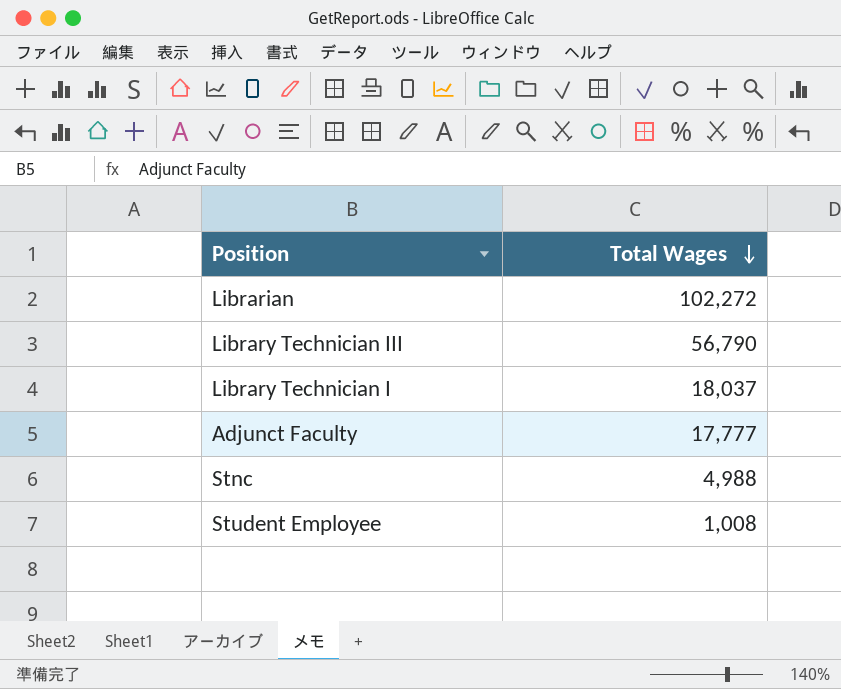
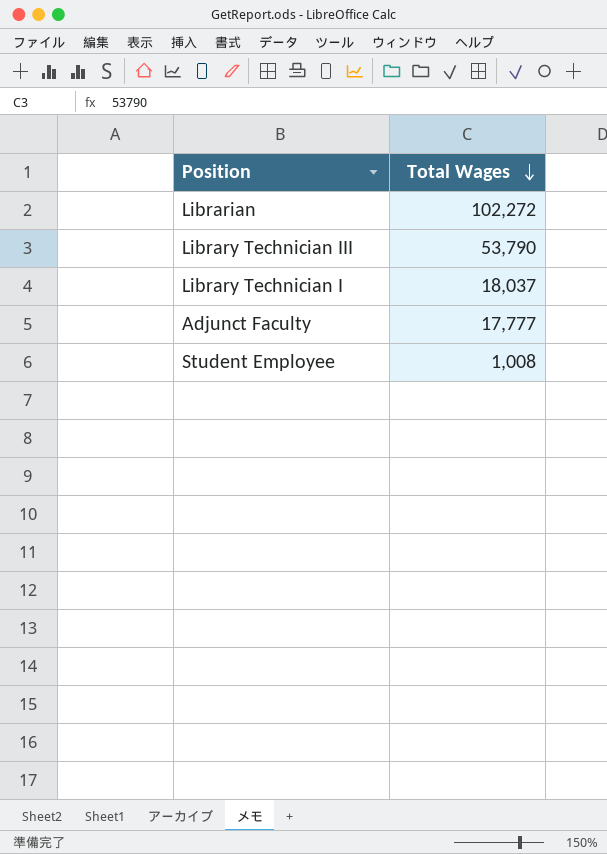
row Stnc: 4,988 -> none
Library Technician III | Total Wages: 56,790 -> 53,790

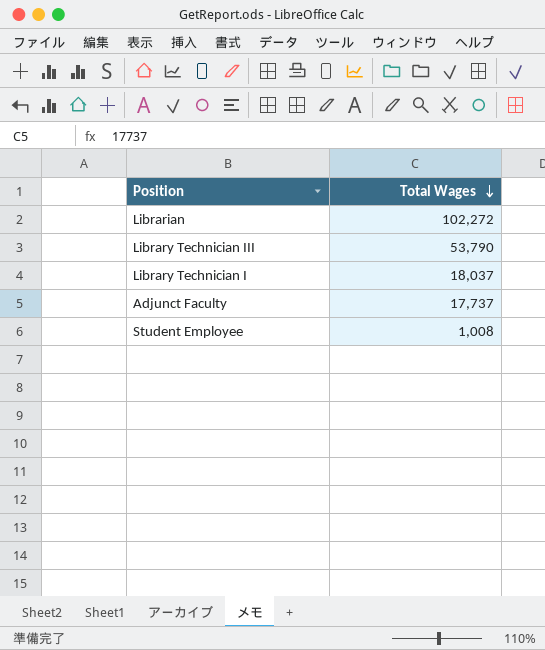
Adjunct Faculty | Total Wages: 17,777 -> 17,737

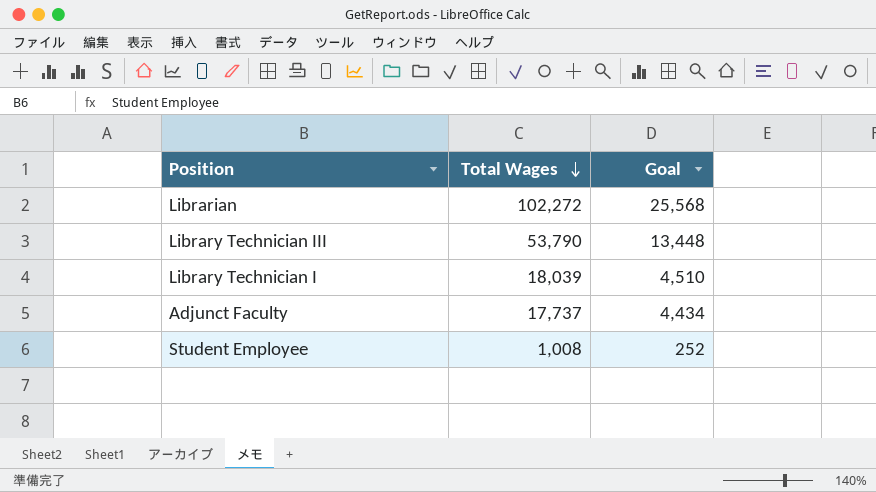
column Goal | formula: none -> [Total Wages] * 0.25
Library Technician I | Total Wages: 18,037 -> 18,039

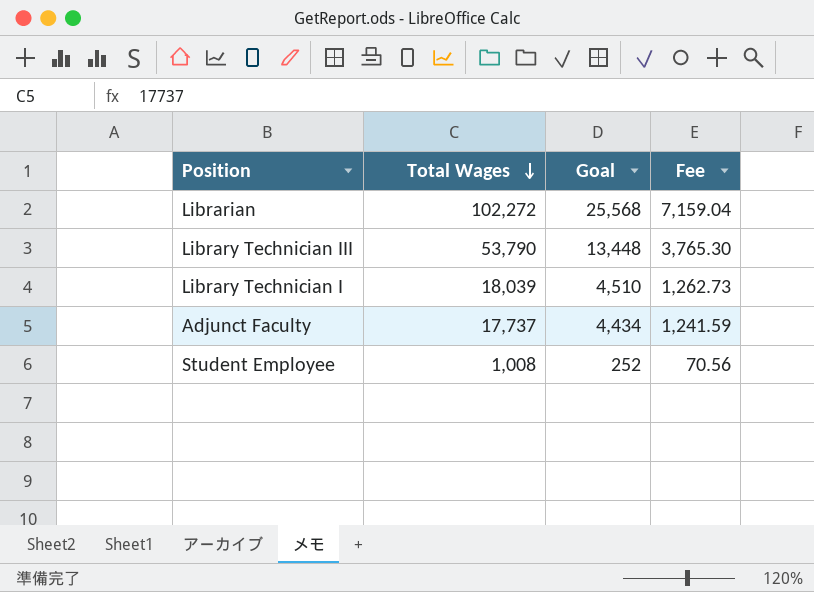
column Fee | formula: none -> [Total Wages] * 0.07

